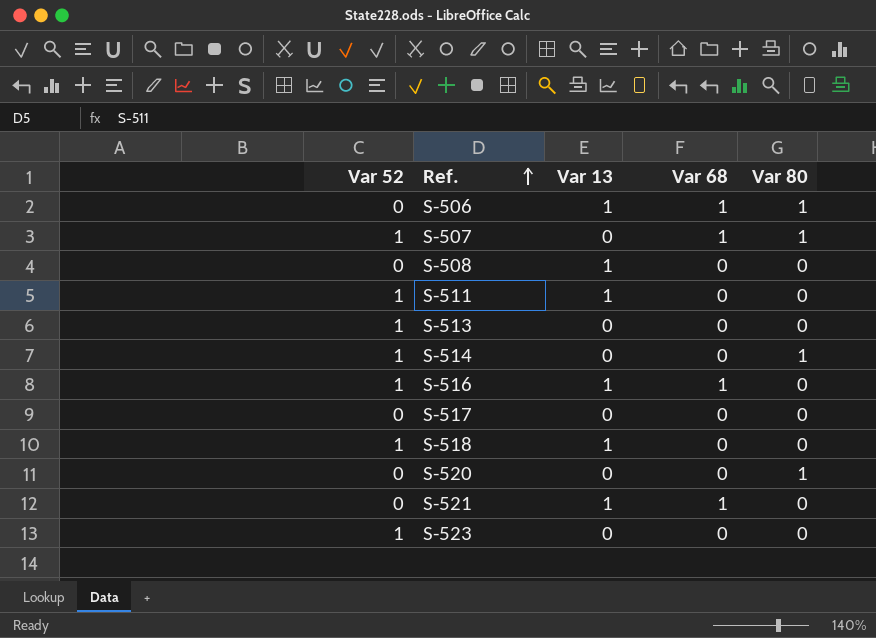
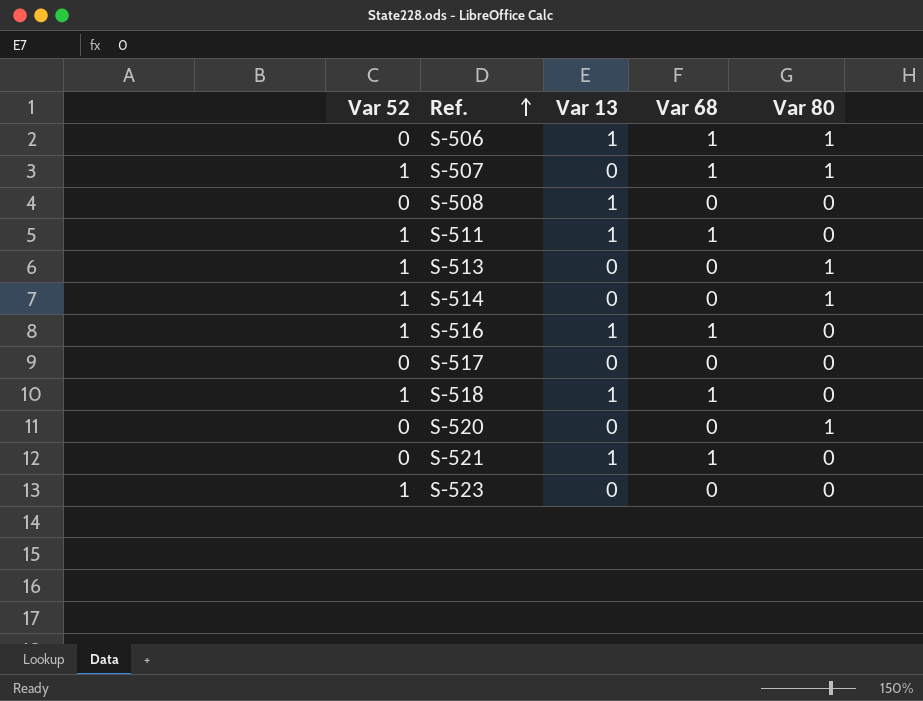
S-511 | Var 68: 0 -> 1
S-513 | Var 80: 0 -> 1
S-518 | Var 68: 0 -> 1

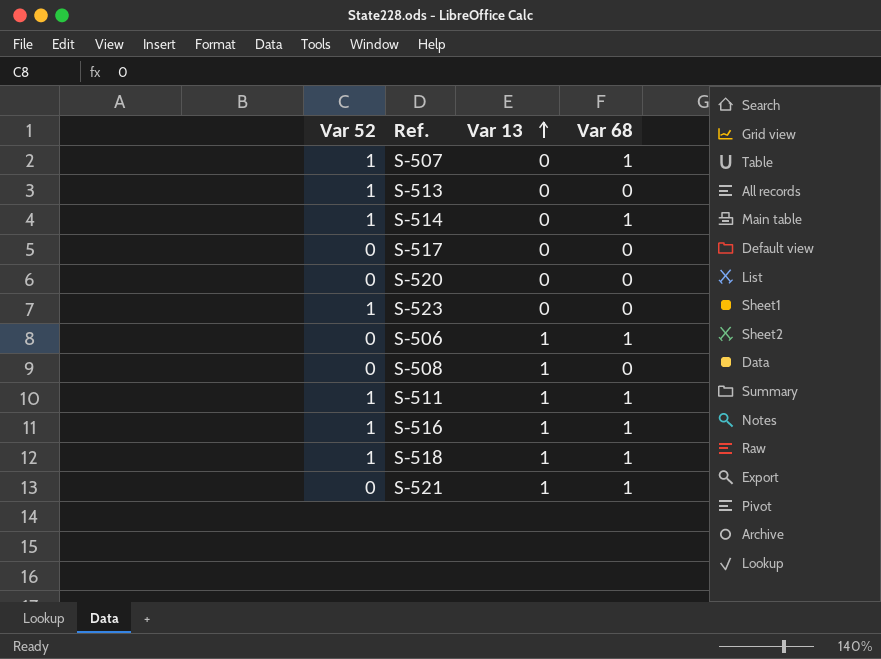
row order: Ref. ascending -> Var 13 ascending
column Var 80 | position: 5 -> none
S-514 | Var 68: 0 -> 1

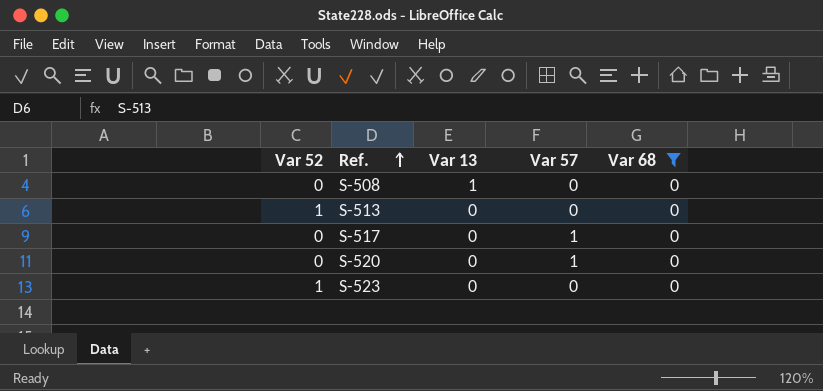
filter: none -> Var 68 = 0
row order: Var 13 ascending -> Ref. ascending
column Var 57 | position: none -> 4

